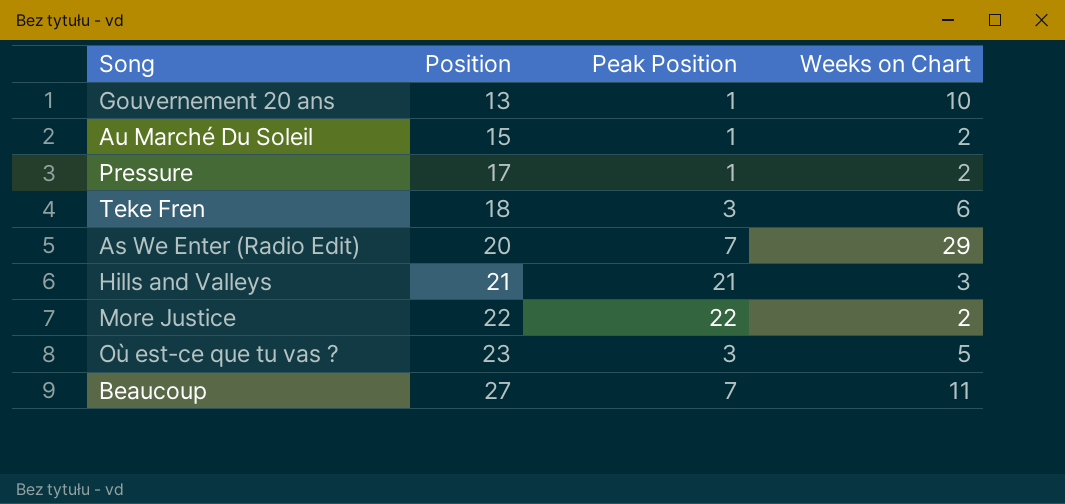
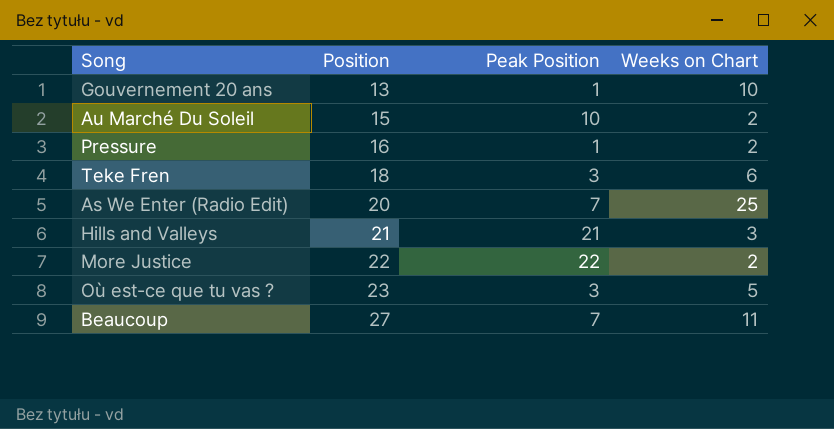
Au Marché Du Soleil | Peak Position: 1 -> 10
Pressure | Position: 17 -> 16
As We Enter (Radio Edit) | Weeks on Chart: 29 -> 25

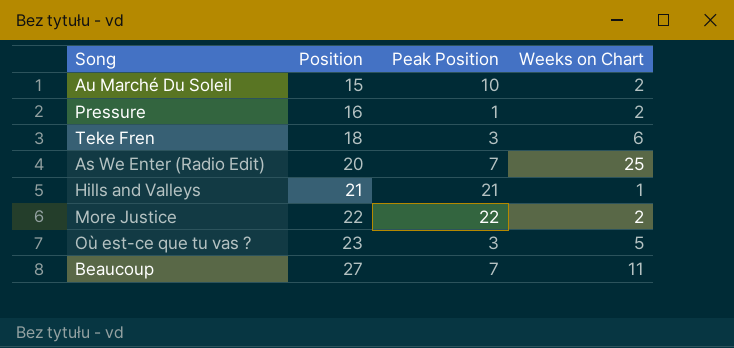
row Gouvernement 20 ans: 13 | 1 | 10 -> none
Hills and Valleys | Weeks on Chart: 3 -> 1

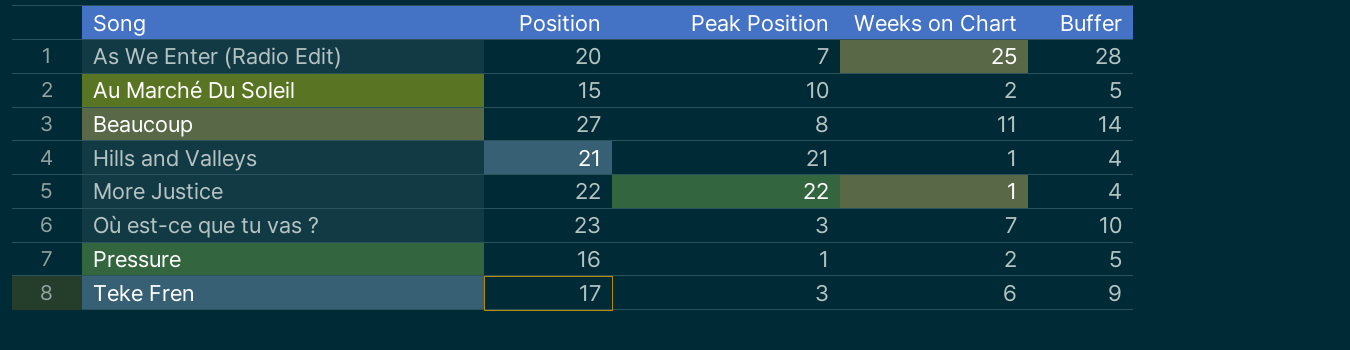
row order: Position ascending -> Song ascending
column Buffer | formula: none -> [Weeks on Chart] + 3
Beaucoup | Peak Position: 7 -> 8
More Justice | Weeks on Chart: 2 -> 1
Où est-ce que tu vas ? | Weeks on Chart: 5 -> 7
Teke Fren | Position: 18 -> 17

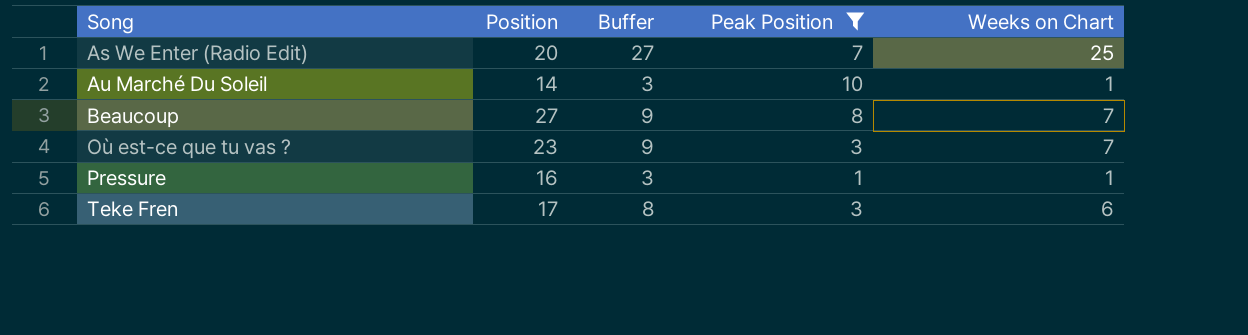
filter: none -> Peak Position <= 10
column Buffer | formula: [Weeks on Chart] + 3 -> [Weeks on Chart] + 2
column Buffer | position: 5 -> 3
Au Marché Du Soleil | Position: 15 -> 14
Au Marché Du Soleil | Weeks on Chart: 2 -> 1
Beaucoup | Weeks on Chart: 11 -> 7
Pressure | Weeks on Chart: 2 -> 1

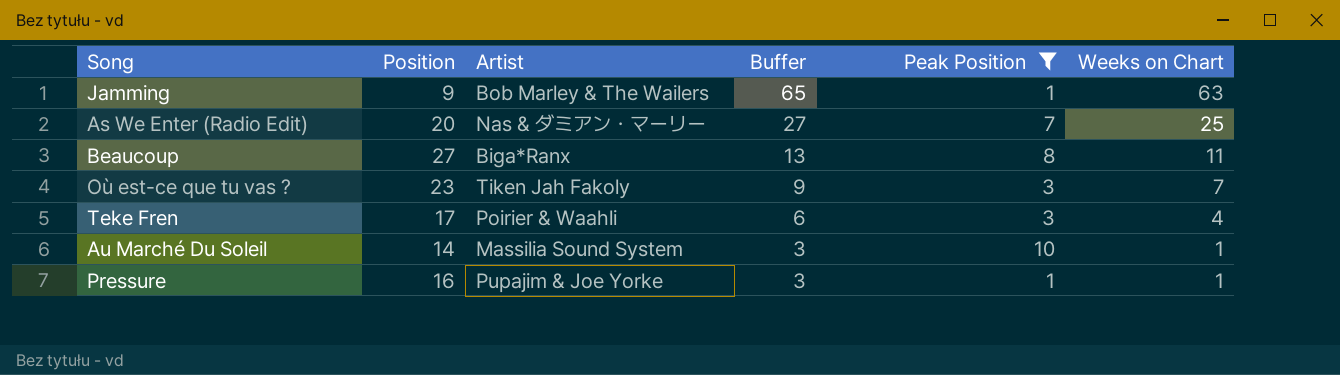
row order: Song ascending -> Buffer descending
column Artist | position: none -> 3
row Jamming: none -> 9 | Bob Marley & The Wailers | 65 | 1 | 63
Beaucoup | Buffer: 9 -> 13
Beaucoup | Weeks on Chart: 7 -> 11
Teke Fren | Buffer: 8 -> 6
Teke Fren | Weeks on Chart: 6 -> 4

